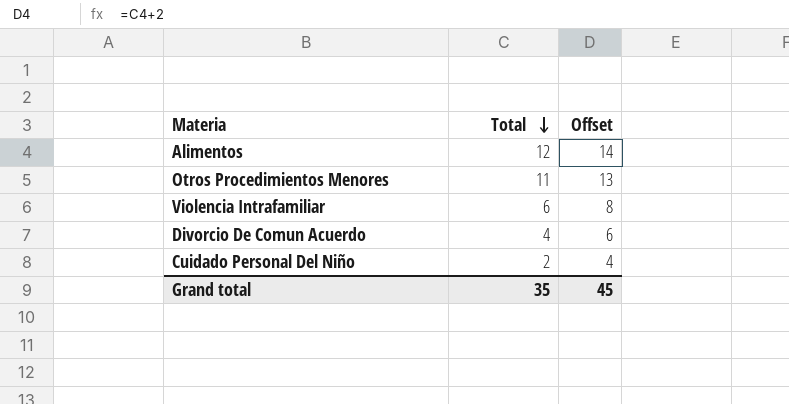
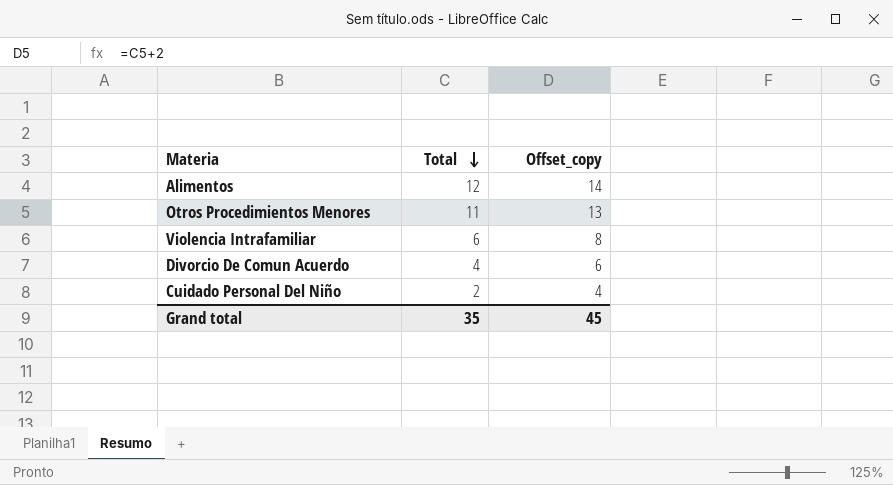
column name: Offset -> Offset_copy

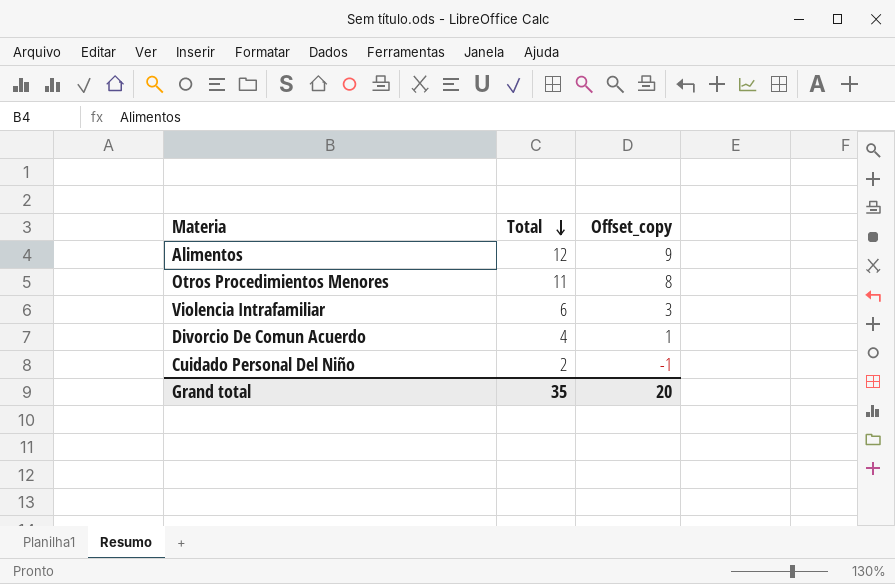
column Offset_copy | formula: [Total] + 2 -> [Total] - 3
Grand total | Offset_copy: 45 -> 20

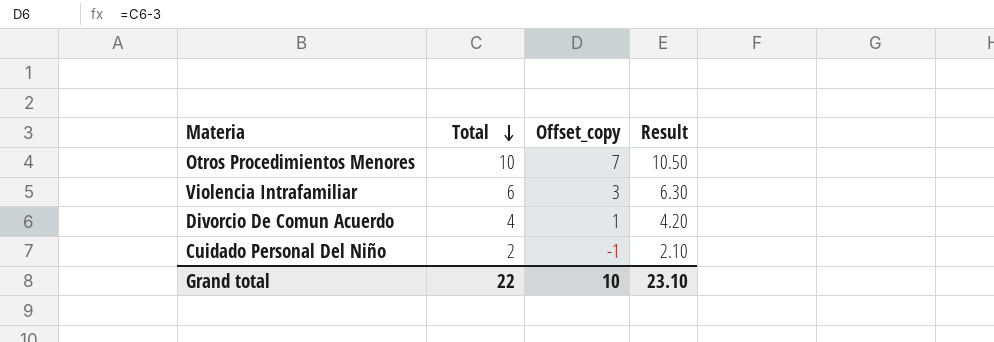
column Result | formula: none -> [Total] * 1.05
row Alimentos: 12 | 9 -> none
Otros Procedimientos Menores | Total: 11 -> 10
Otros Procedimientos Menores | Offset_copy: 8 -> 7
Grand total | Total: 35 -> 22
Grand total | Offset_copy: 20 -> 10

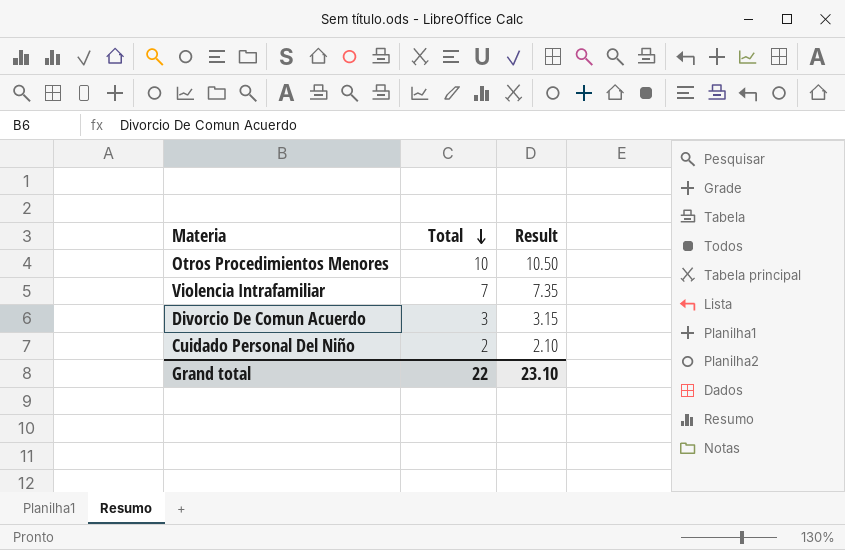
column Offset_copy | formula: [Total] - 3 -> none
Violencia Intrafamiliar | Total: 6 -> 7
Violencia Intrafamiliar | Result: 6.30 -> 7.35
Divorcio De Comun Acuerdo | Total: 4 -> 3
Divorcio De Comun Acuerdo | Result: 4.20 -> 3.15

